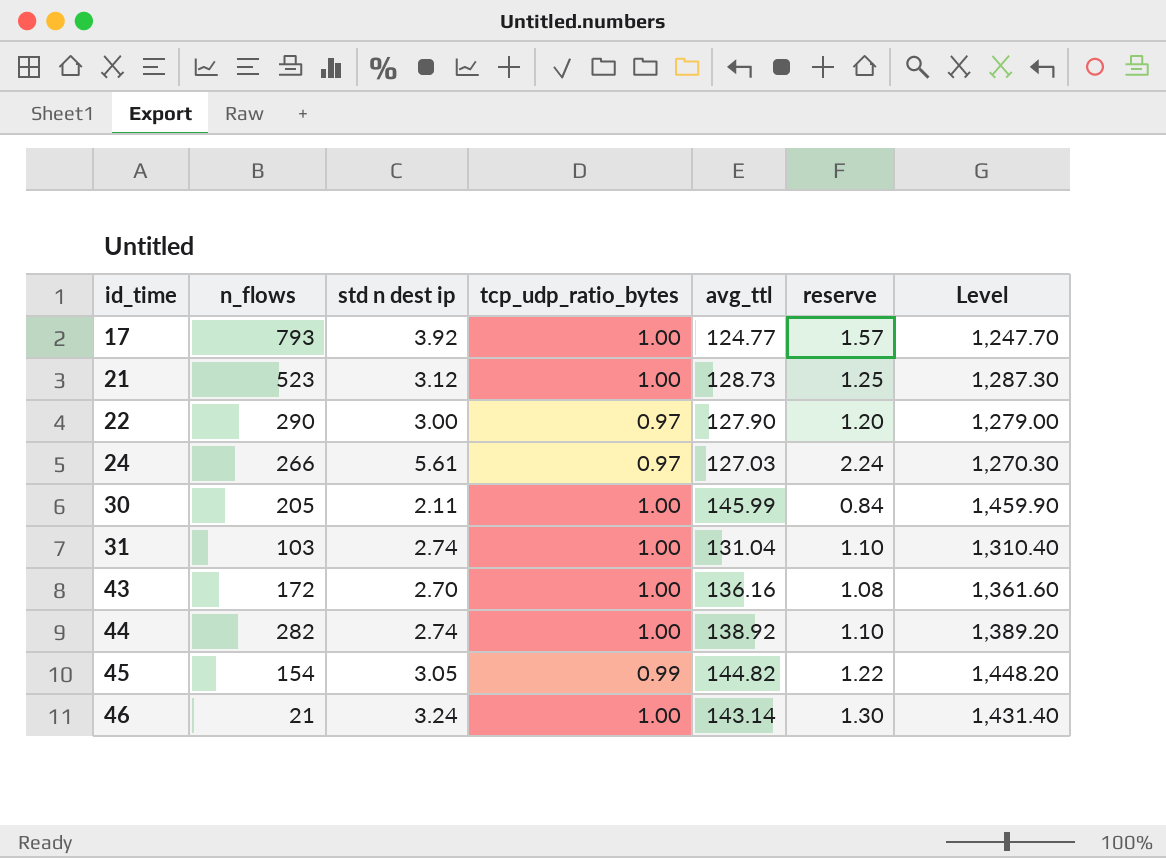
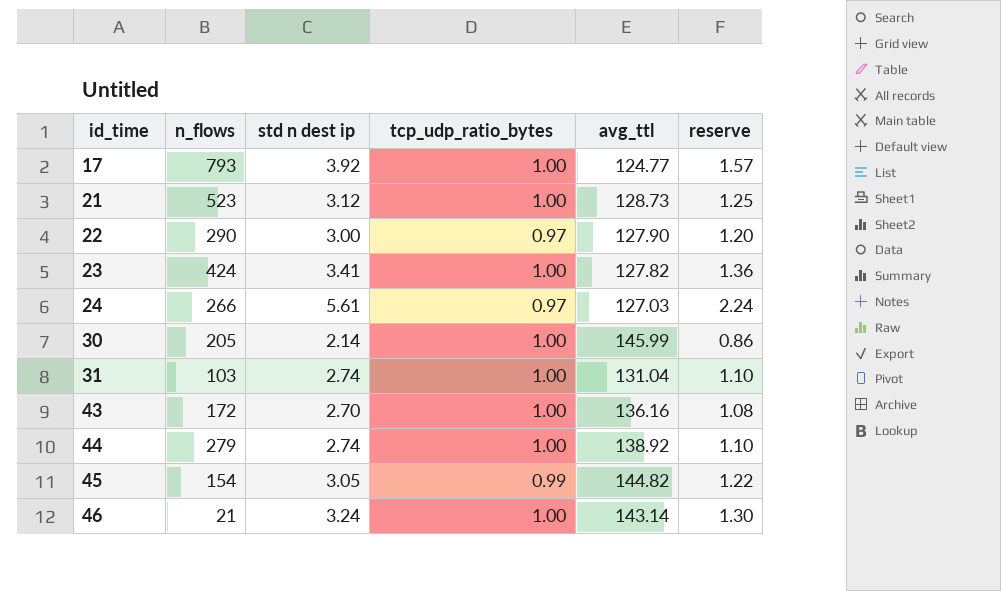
column Level | formula: [avg_ttl] * 10 -> none
row 23: none -> 424 | 3.41 | 1.00 | 127.82 | 1.36
30 | std n dest ip: 2.11 -> 2.14
30 | reserve: 0.84 -> 0.86
44 | n_flows: 282 -> 279

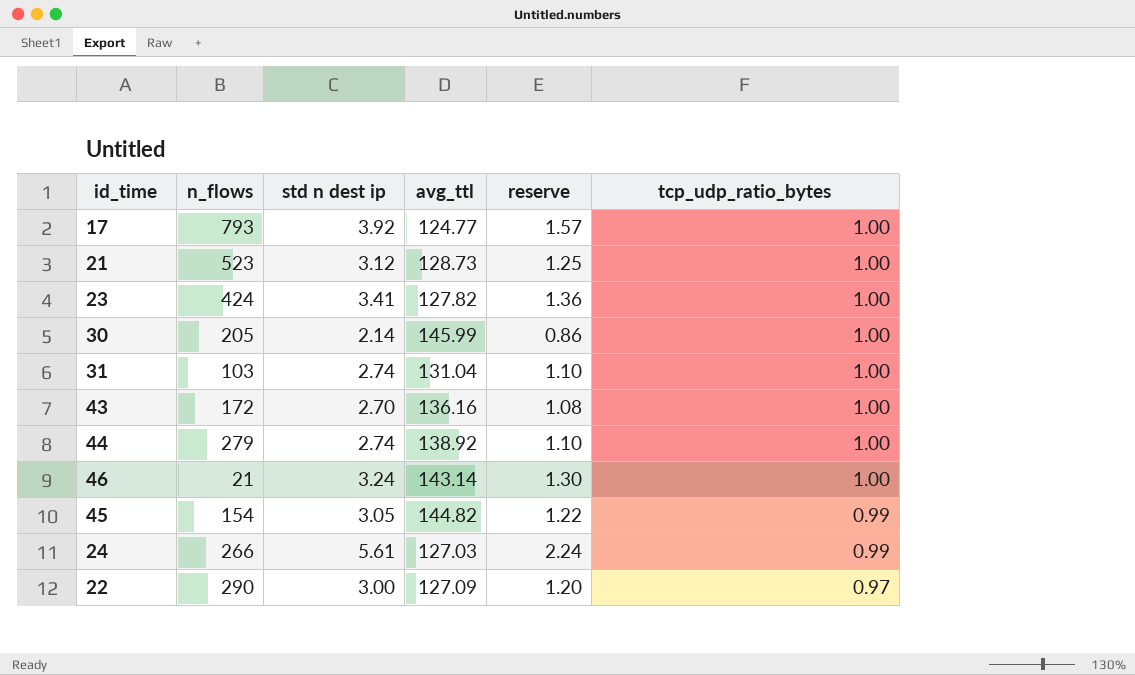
row order: id_time ascending -> tcp_udp_ratio_bytes descending
column tcp_udp_ratio_bytes | position: 4 -> 6
24 | tcp_udp_ratio_bytes: 0.97 -> 0.99
22 | avg_ttl: 127.90 -> 127.09

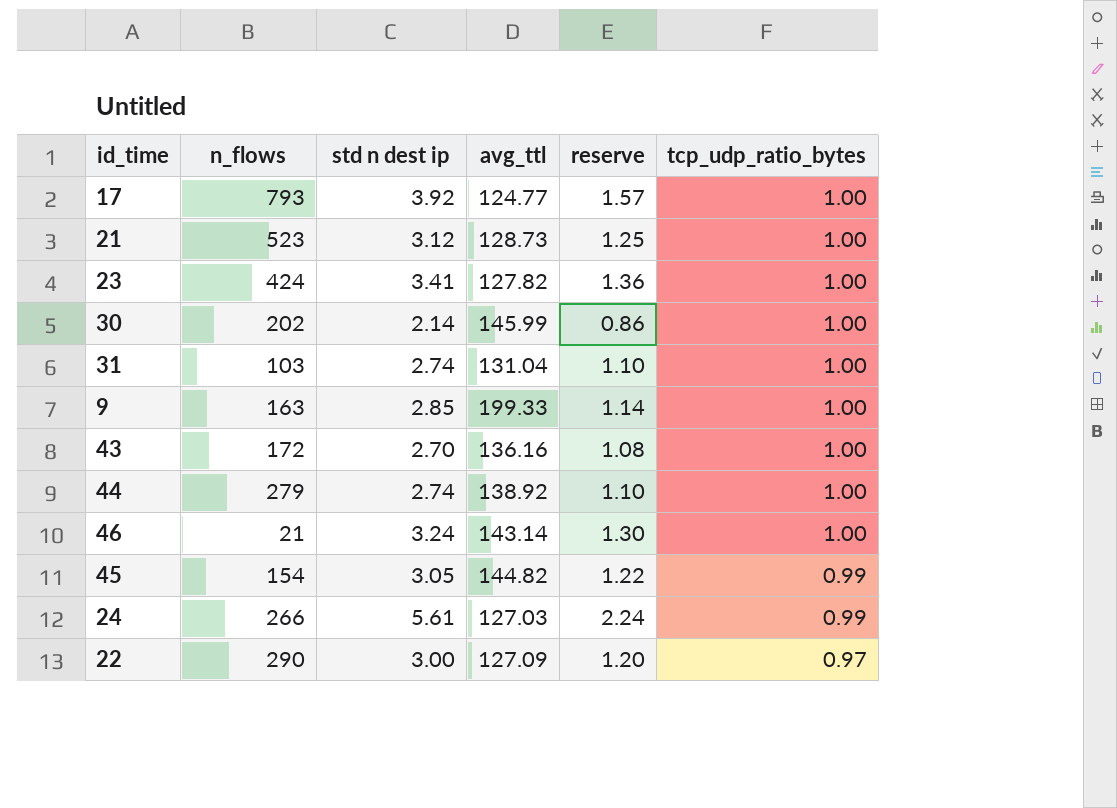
30 | n_flows: 205 -> 202
row 9: none -> 163 | 2.85 | 199.33 | 1.14 | 1.00

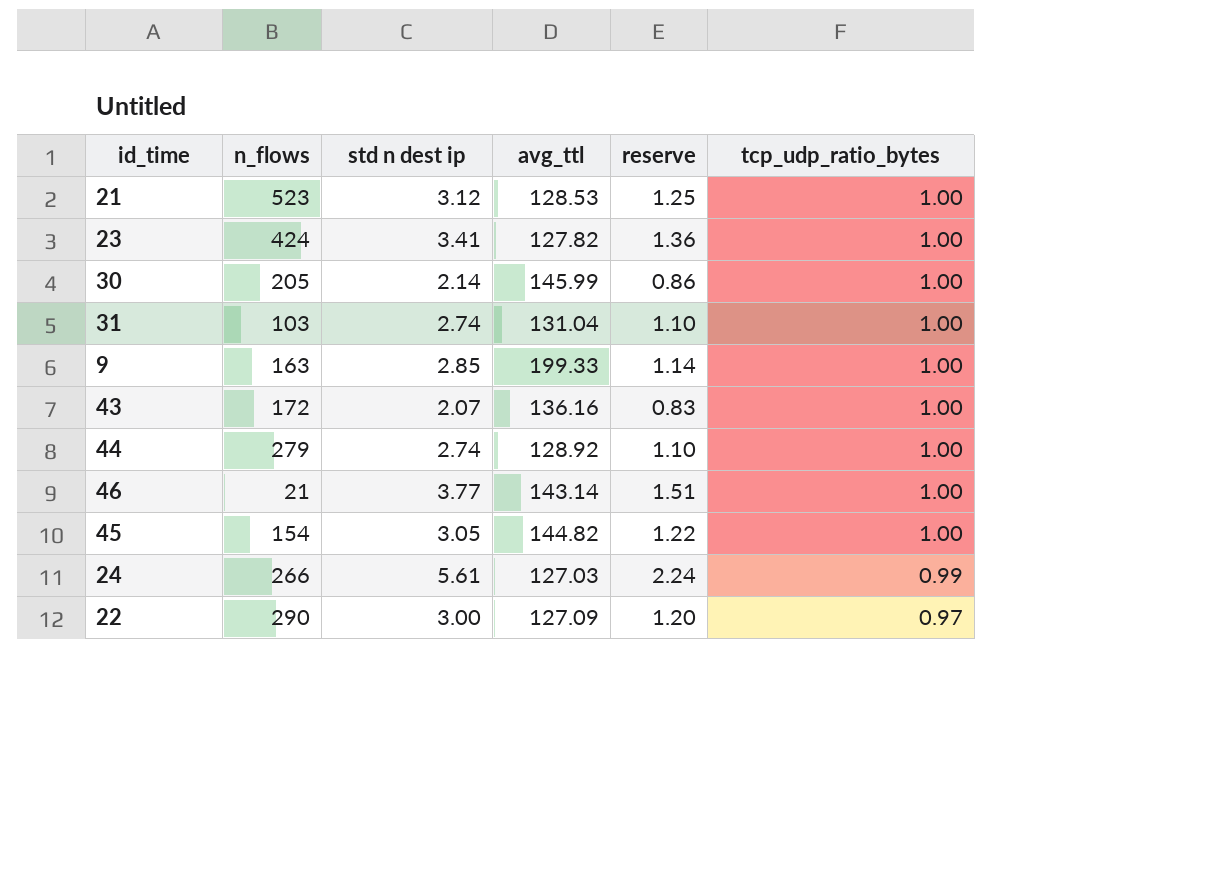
row 17: 793 | 3.92 | 124.77 | 1.57 | 1.00 -> none
21 | avg_ttl: 128.73 -> 128.53
30 | n_flows: 202 -> 205
43 | std n dest ip: 2.70 -> 2.07
43 | reserve: 1.08 -> 0.83
44 | avg_ttl: 138.92 -> 128.92
46 | std n dest ip: 3.24 -> 3.77
46 | reserve: 1.30 -> 1.51
45 | tcp_udp_ratio_bytes: 0.99 -> 1.00

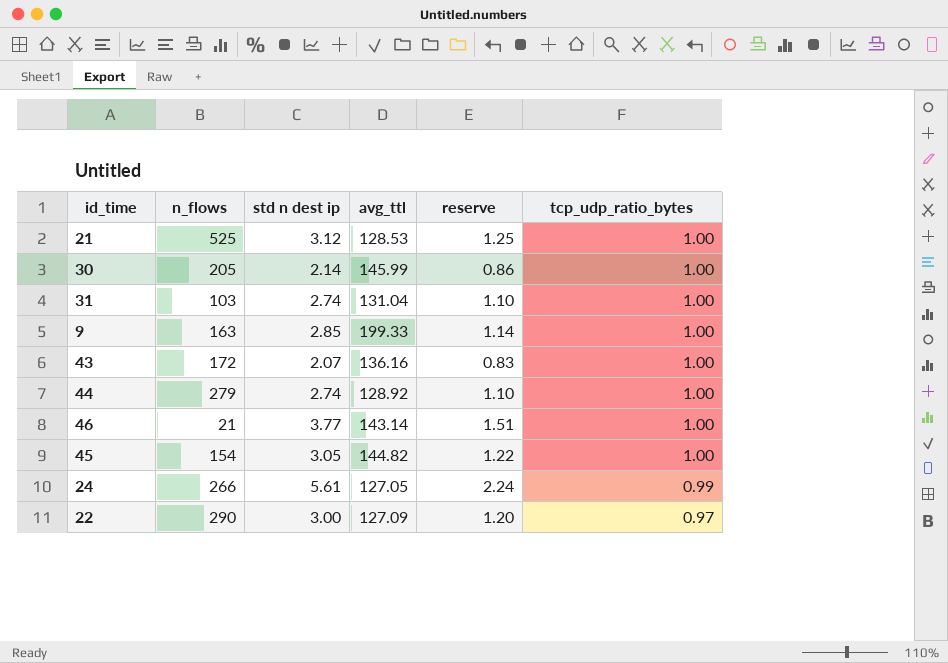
row 23: 424 | 3.41 | 127.82 | 1.36 | 1.00 -> none
21 | n_flows: 523 -> 525
24 | avg_ttl: 127.03 -> 127.05

